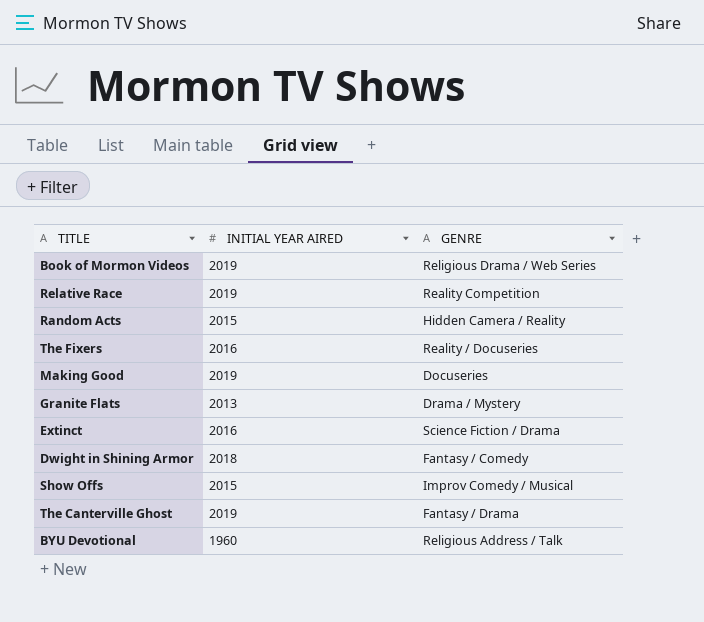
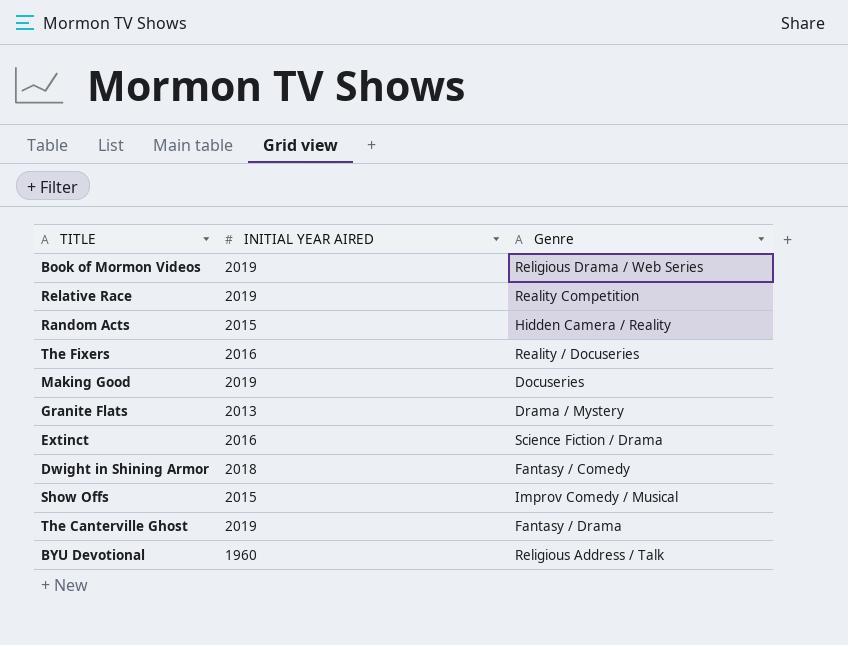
column name: GENRE -> Genre

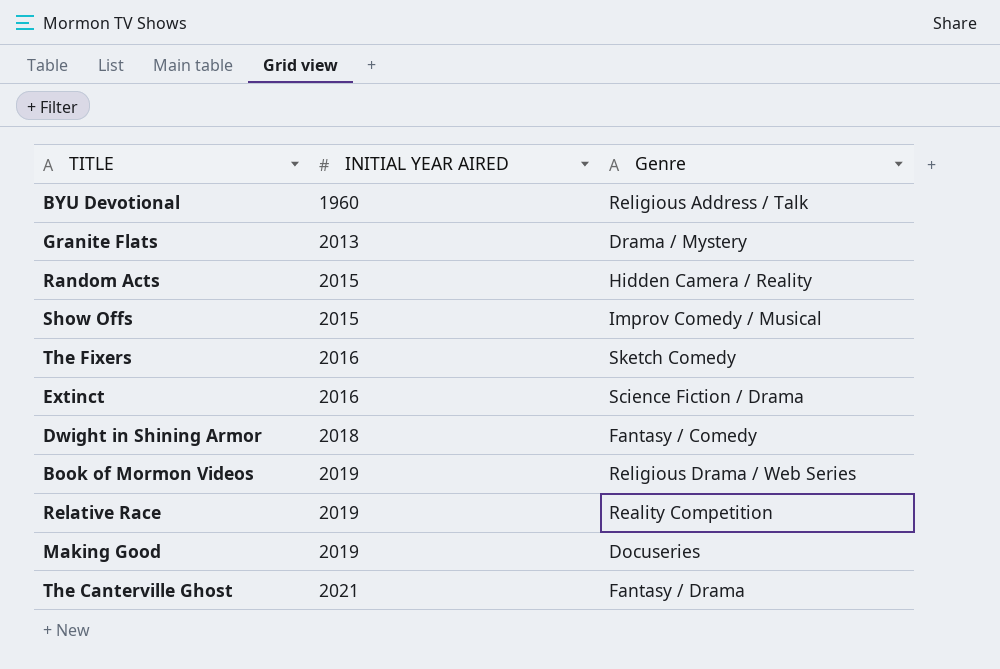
row order: none -> INITIAL YEAR AIRED ascending
The Fixers | Genre: Reality / Docuseries -> Sketch Comedy
The Canterville Ghost | INITIAL YEAR AIRED: 2019 -> 2021

